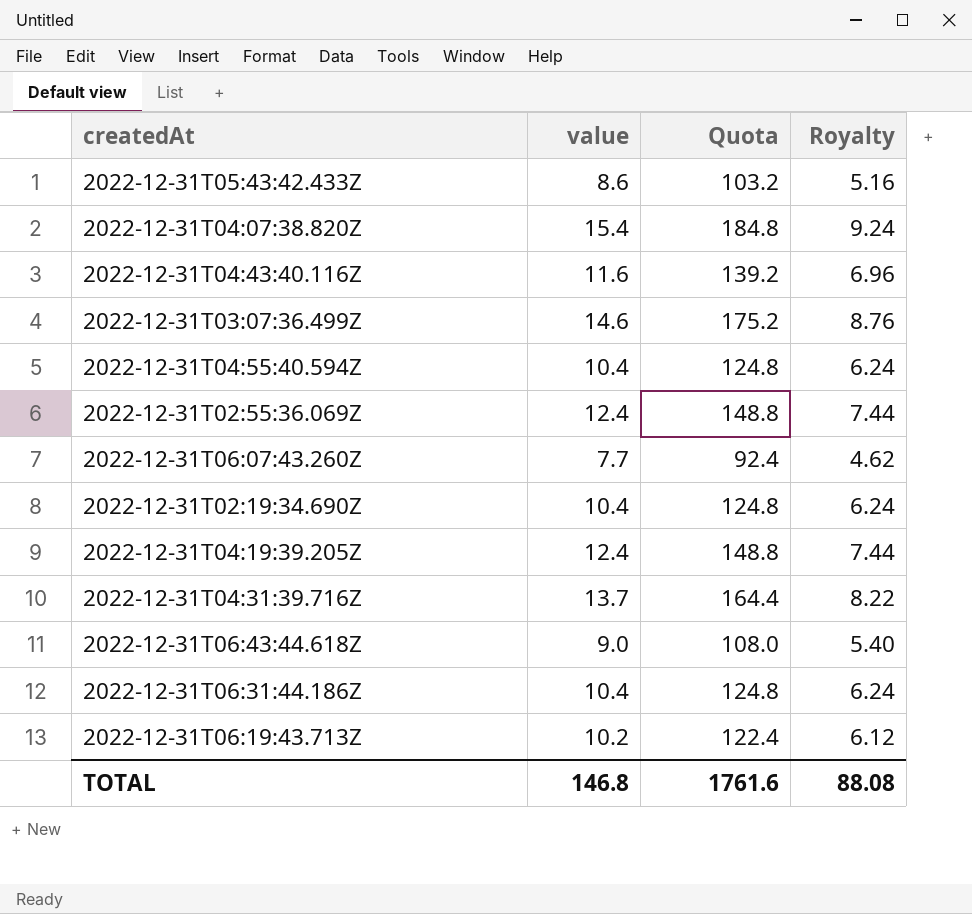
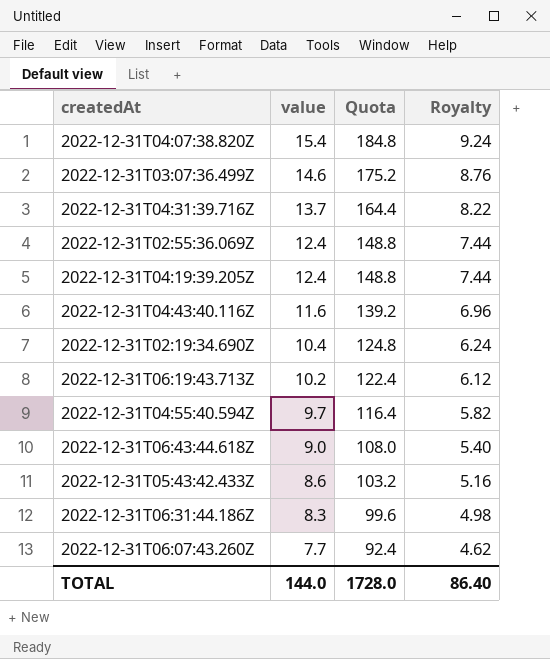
row order: none -> value descending
2022-12-31T04:55:40.594Z | value: 10.4 -> 9.7
2022-12-31T04:55:40.594Z | Quota: 124.8 -> 116.4
2022-12-31T04:55:40.594Z | Royalty: 6.24 -> 5.82
2022-12-31T06:31:44.186Z | value: 10.4 -> 8.3
2022-12-31T06:31:44.186Z | Quota: 124.8 -> 99.6
2022-12-31T06:31:44.186Z | Royalty: 6.24 -> 4.98
TOTAL | value: 146.8 -> 144.0
TOTAL | Quota: 1761.6 -> 1728.0
TOTAL | Royalty: 88.08 -> 86.40

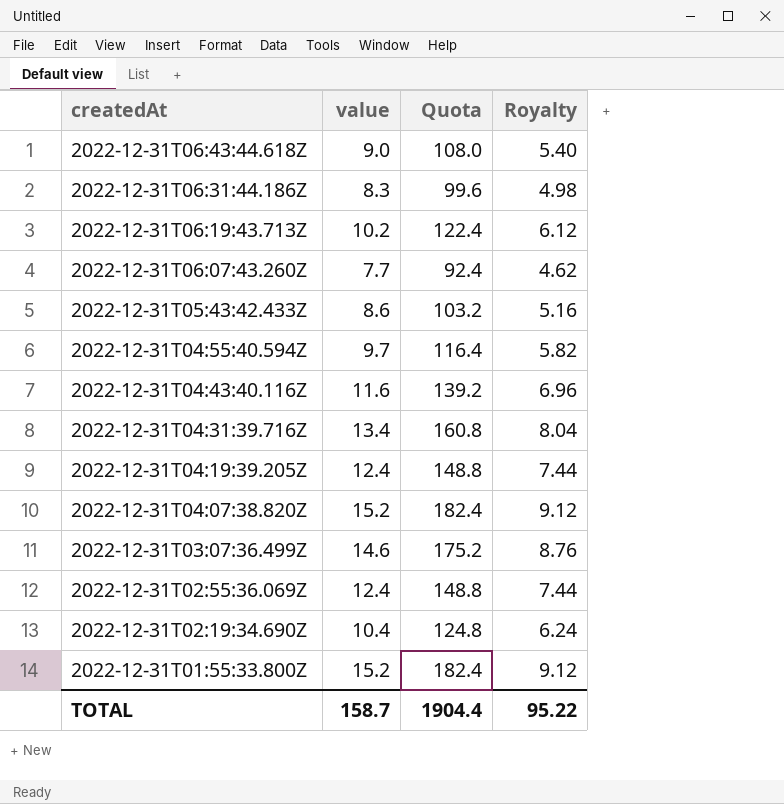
row order: value descending -> createdAt descending
2022-12-31T04:31:39.716Z | value: 13.7 -> 13.4
2022-12-31T04:31:39.716Z | Quota: 164.4 -> 160.8
2022-12-31T04:31:39.716Z | Royalty: 8.22 -> 8.04
2022-12-31T04:07:38.820Z | value: 15.4 -> 15.2
2022-12-31T04:07:38.820Z | Quota: 184.8 -> 182.4
2022-12-31T04:07:38.820Z | Royalty: 9.24 -> 9.12
row 2022-12-31T01:55:33.800Z: none -> 15.2 | 182.4 | 9.12
TOTAL | value: 144.0 -> 158.7
TOTAL | Quota: 1728.0 -> 1904.4
TOTAL | Royalty: 86.40 -> 95.22

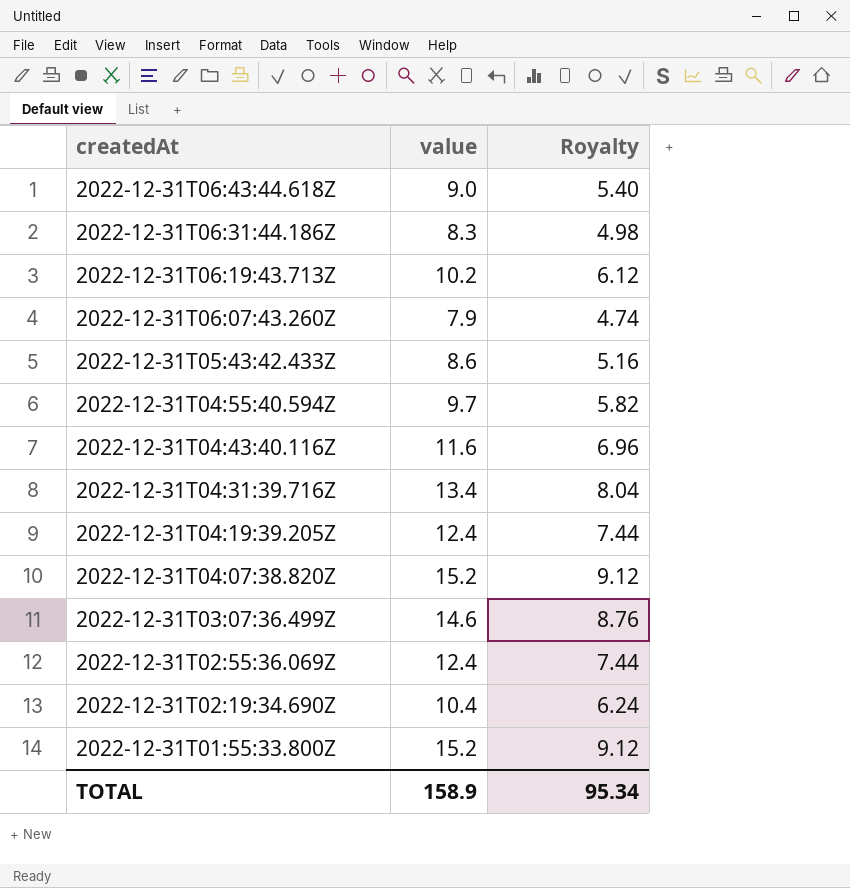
column Quota | formula: [value] * 12 -> none
2022-12-31T06:07:43.260Z | value: 7.7 -> 7.9
2022-12-31T06:07:43.260Z | Royalty: 4.62 -> 4.74
TOTAL | value: 158.7 -> 158.9
TOTAL | Royalty: 95.22 -> 95.34

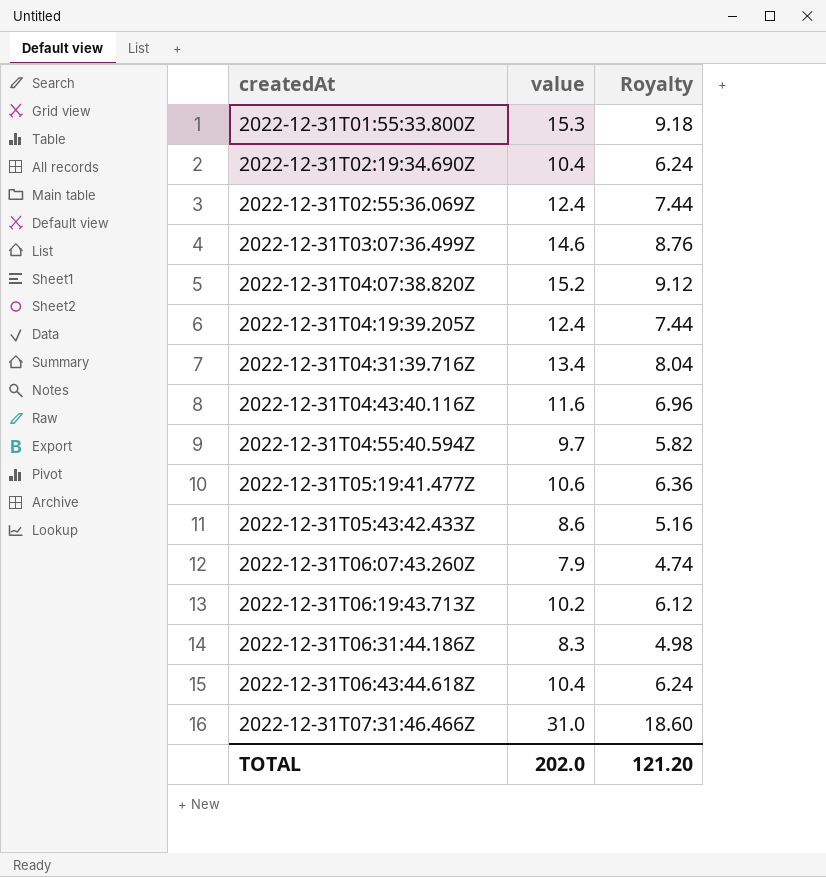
row order: createdAt descending -> createdAt ascending
2022-12-31T01:55:33.800Z | value: 15.2 -> 15.3
2022-12-31T01:55:33.800Z | Royalty: 9.12 -> 9.18
row 2022-12-31T05:19:41.477Z: none -> 10.6 | 6.36
2022-12-31T06:43:44.618Z | value: 9.0 -> 10.4
2022-12-31T06:43:44.618Z | Royalty: 5.40 -> 6.24
row 2022-12-31T07:31:46.466Z: none -> 31.0 | 18.60
TOTAL | value: 158.9 -> 202.0
TOTAL | Royalty: 95.34 -> 121.20

